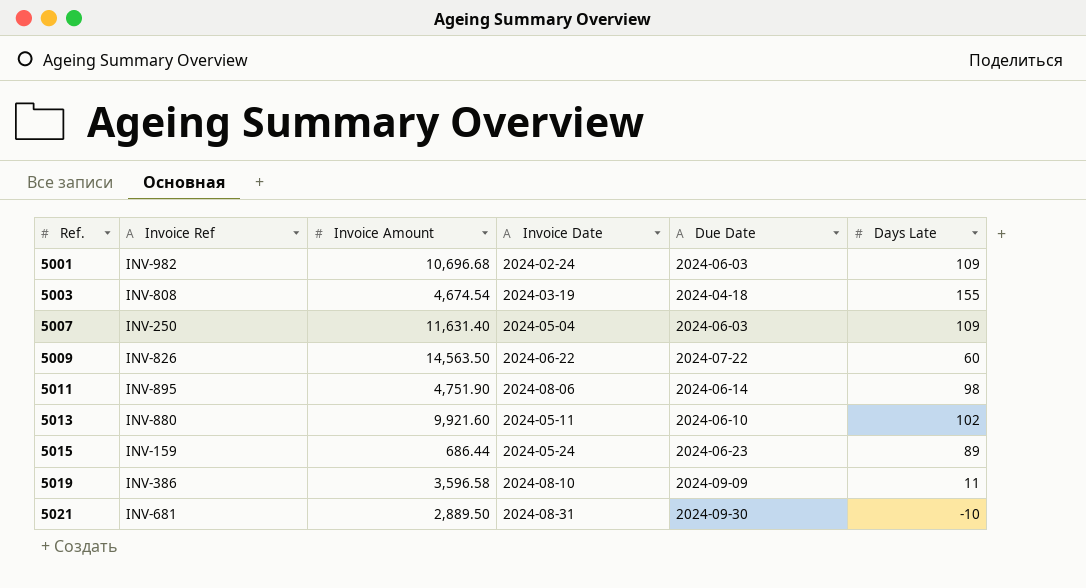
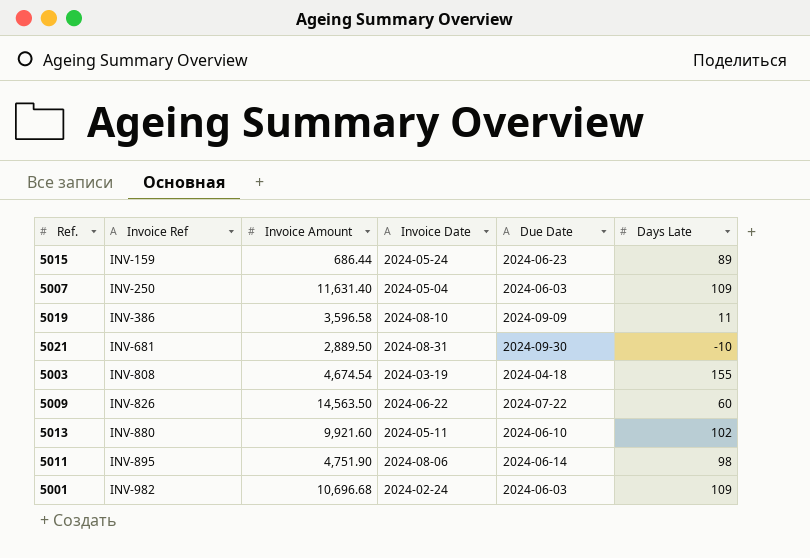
row order: Ref. ascending -> Invoice Ref ascending

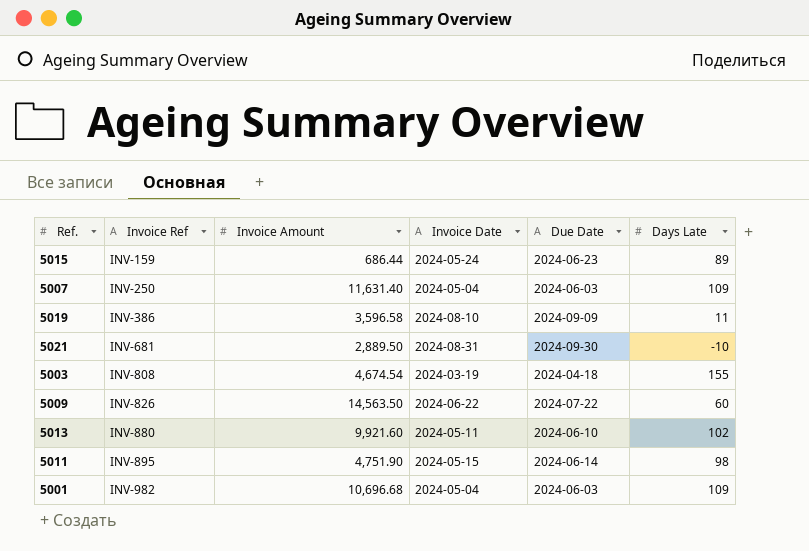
5011 | Invoice Date: 2024-08-06 -> 2024-05-15
5001 | Invoice Date: 2024-02-24 -> 2024-05-04

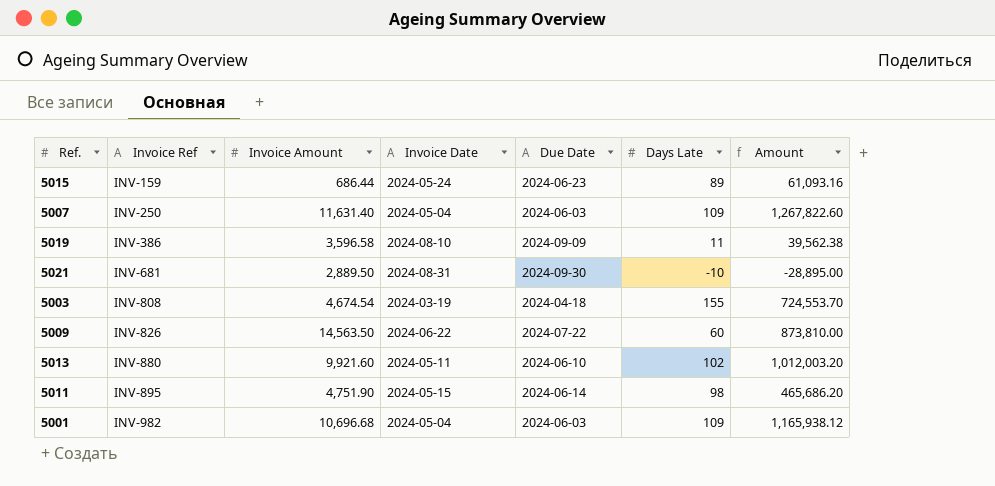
column Amount | formula: none -> [Invoice Amount] * [Days Late]

